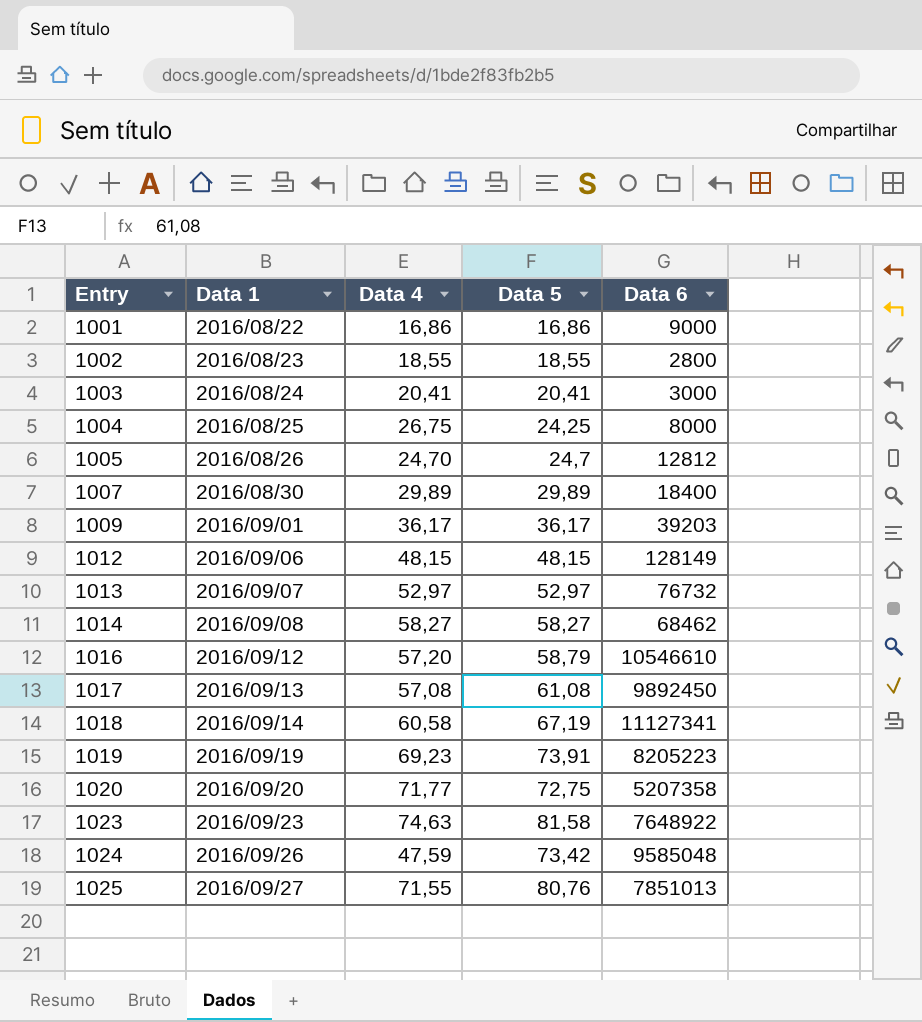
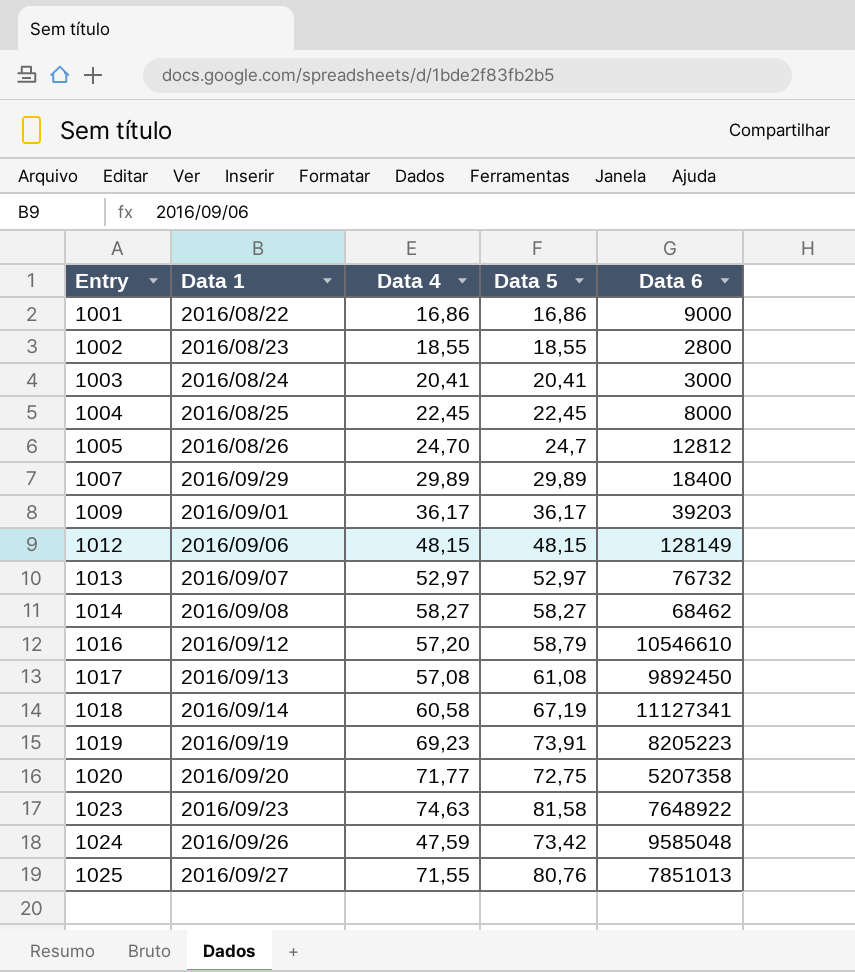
1004 | Data 4: 26,75 -> 22,45
1004 | Data 5: 24,25 -> 22,45
1007 | Data 1: 2016/08/30 -> 2016/09/29

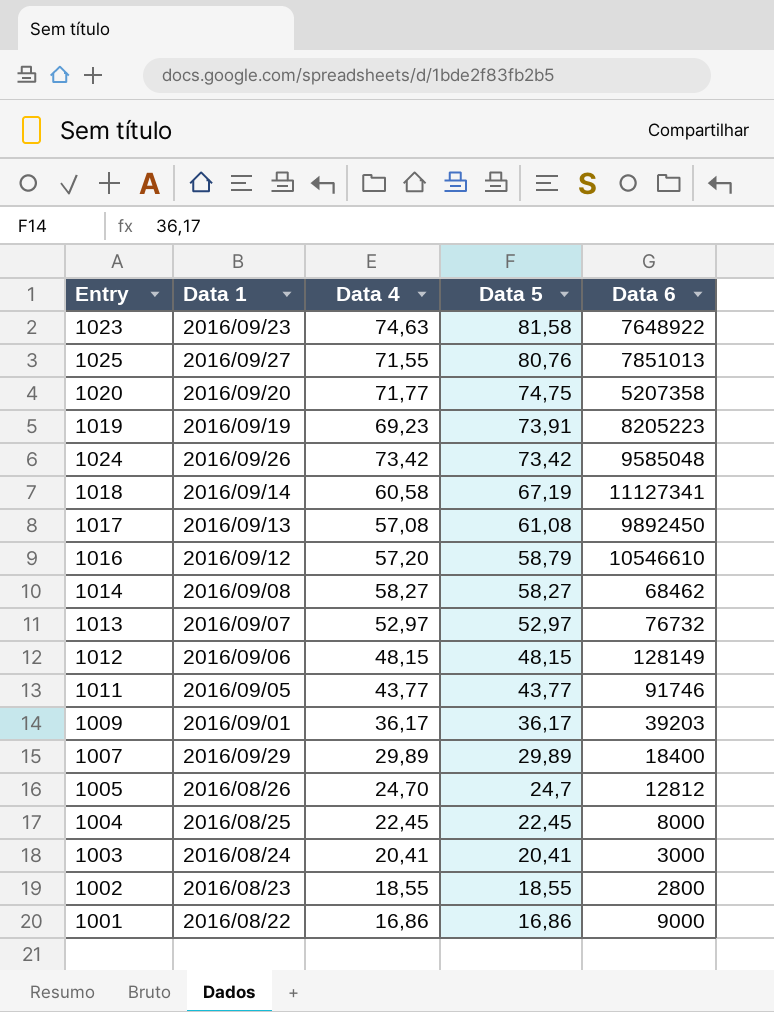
row order: Entry ascending -> Data 5 descending
1020 | Data 5: 72,75 -> 74,75
1024 | Data 4: 47,59 -> 73,42
row 1011: none -> 2016/09/05 | 43,77 | 43,77 | 91746

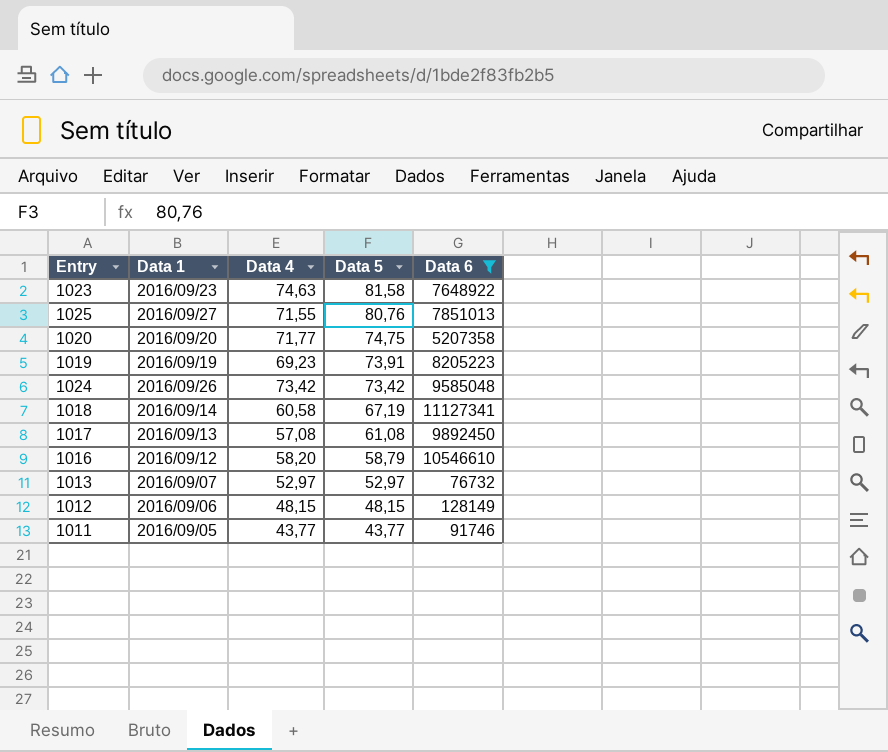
filter: none -> Data 6 >= 76732
1016 | Data 4: 57,20 -> 58,20

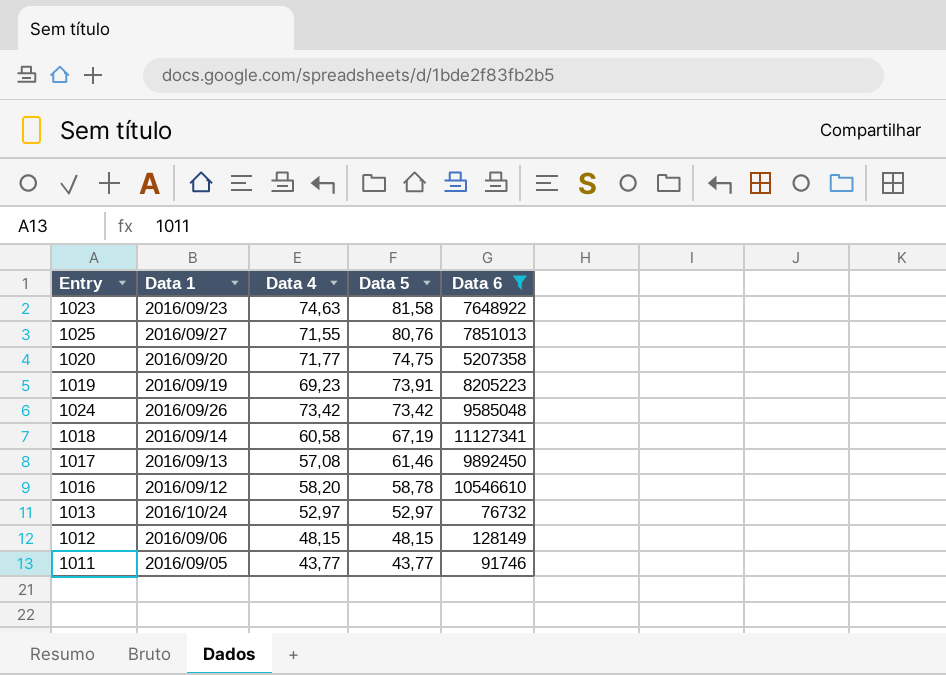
1017 | Data 5: 61,08 -> 61,46
1016 | Data 5: 58,79 -> 58,78
1013 | Data 1: 2016/09/07 -> 2016/10/24

